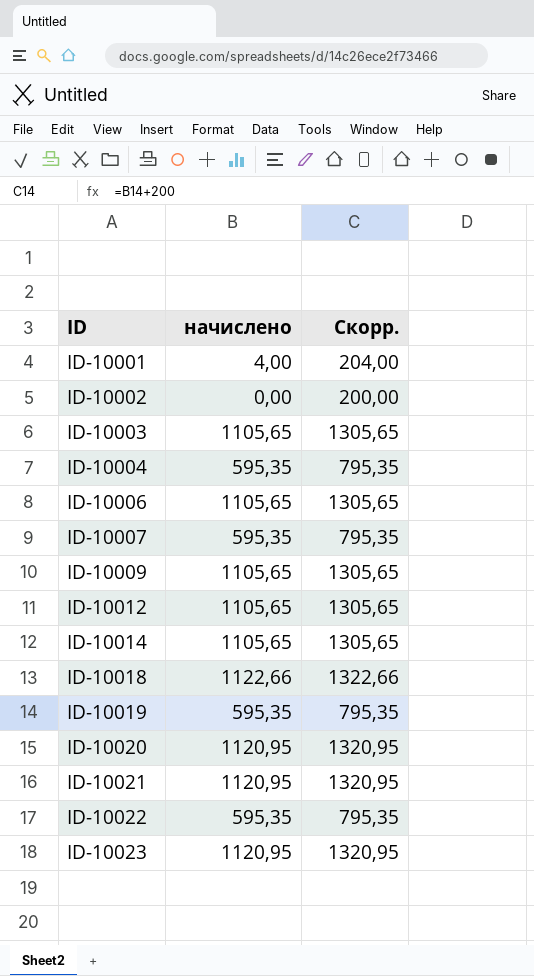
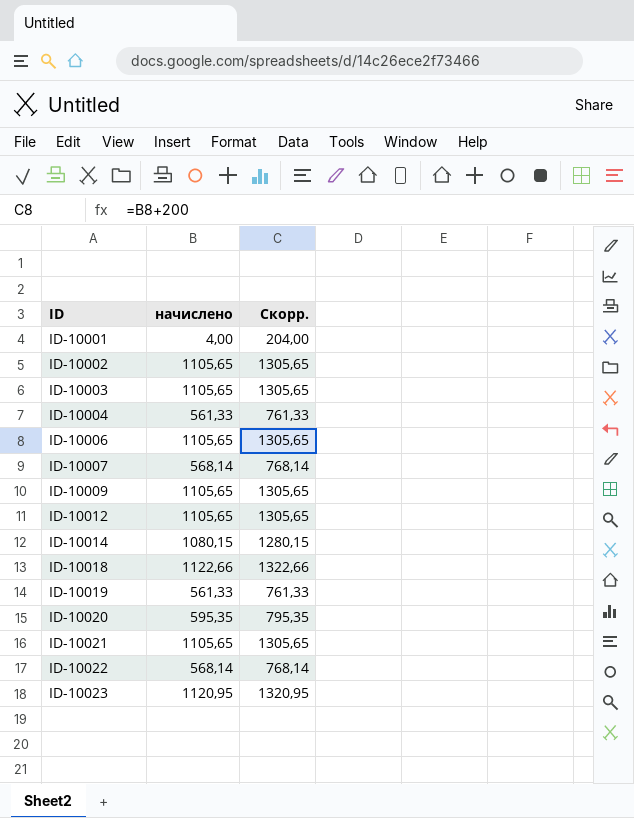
ID-10002 | начислено: 0,00 -> 1105,65
ID-10002 | Скорр.: 200,00 -> 1305,65
ID-10004 | начислено: 595,35 -> 561,33
ID-10004 | Скорр.: 795,35 -> 761,33
ID-10007 | начислено: 595,35 -> 568,14
ID-10007 | Скорр.: 795,35 -> 768,14
ID-10014 | начислено: 1105,65 -> 1080,15
ID-10014 | Скорр.: 1305,65 -> 1280,15
ID-10019 | начислено: 595,35 -> 561,33
ID-10019 | Скорр.: 795,35 -> 761,33
ID-10020 | начислено: 1120,95 -> 595,35
ID-10020 | Скорр.: 1320,95 -> 795,35
ID-10021 | начислено: 1120,95 -> 1105,65
ID-10021 | Скорр.: 1320,95 -> 1305,65
ID-10022 | начислено: 595,35 -> 568,14
ID-10022 | Скорр.: 795,35 -> 768,14

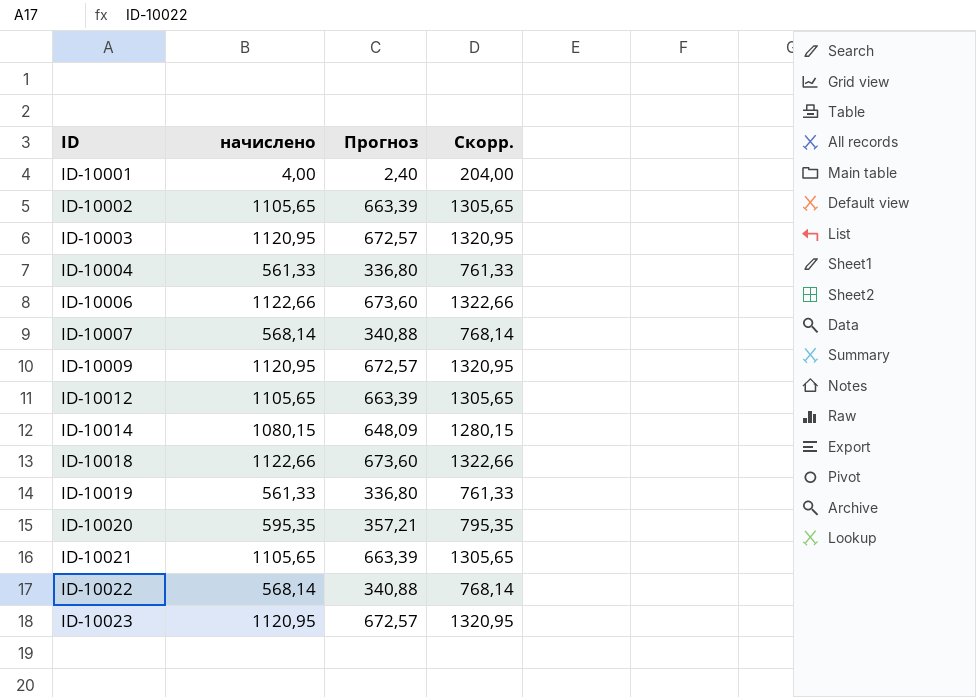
column Прогноз | formula: none -> [начислено] * 0,6
ID-10003 | начислено: 1105,65 -> 1120,95
ID-10003 | Скорр.: 1305,65 -> 1320,95
ID-10006 | начислено: 1105,65 -> 1122,66
ID-10006 | Скорр.: 1305,65 -> 1322,66
ID-10009 | начислено: 1105,65 -> 1120,95
ID-10009 | Скорр.: 1305,65 -> 1320,95

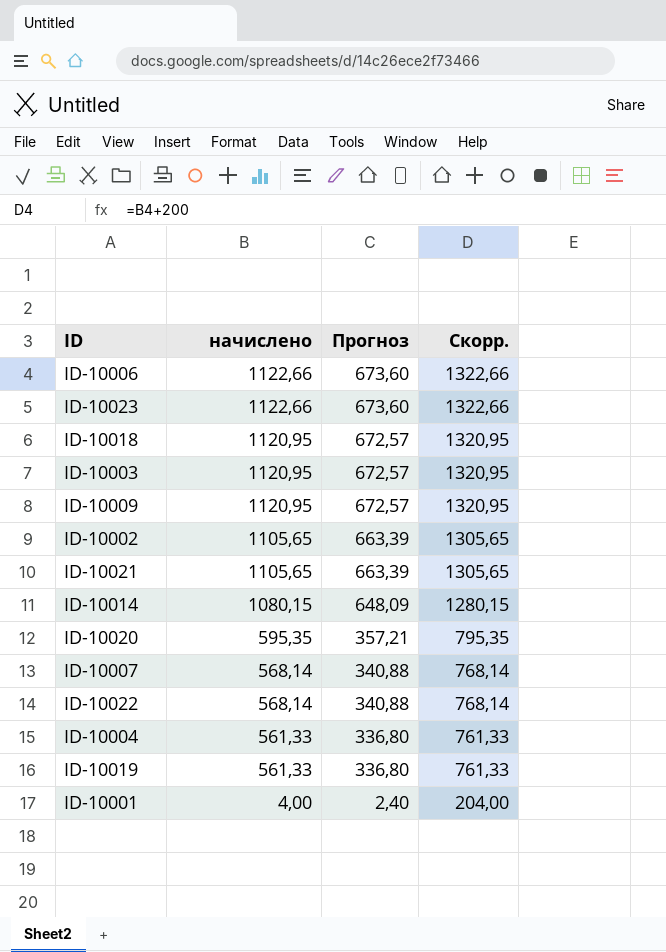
row order: ID ascending -> начислено descending
row ID-10012: 1105,65 | 663,39 | 1305,65 -> none
ID-10023 | начислено: 1120,95 -> 1122,66
ID-10023 | Прогноз: 672,57 -> 673,60
ID-10023 | Скорр.: 1320,95 -> 1322,66
ID-10018 | начислено: 1122,66 -> 1120,95
ID-10018 | Прогноз: 673,60 -> 672,57
ID-10018 | Скорр.: 1322,66 -> 1320,95

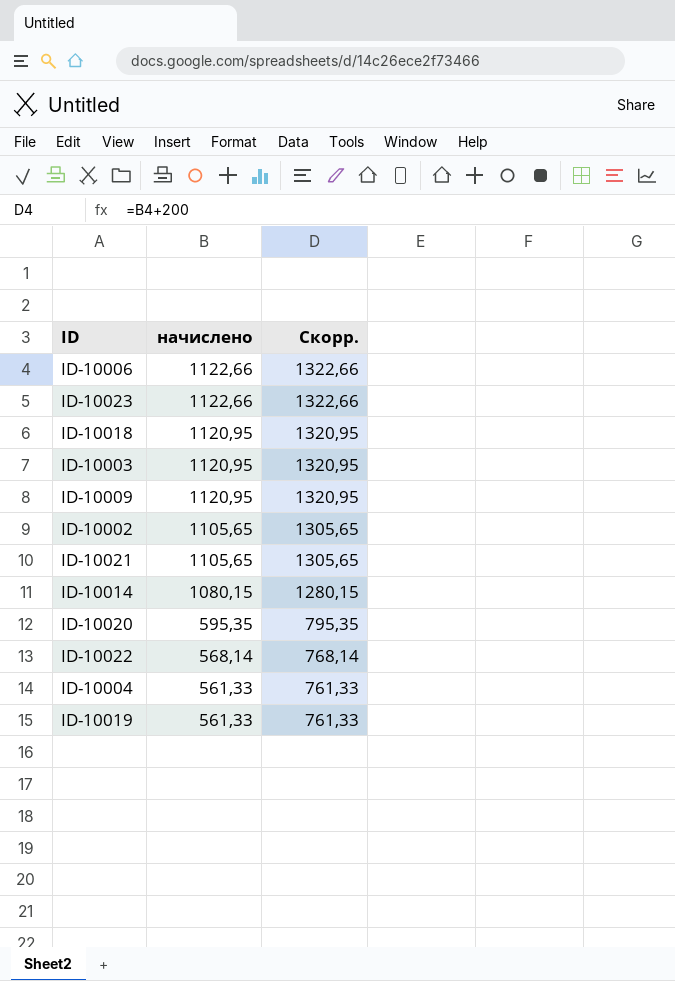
column Прогноз | formula: [начислено] * 0,6 -> none
row ID-10007: 568,14 | 340,88 | 768,14 -> none
row ID-10001: 4,00 | 2,40 | 204,00 -> none

